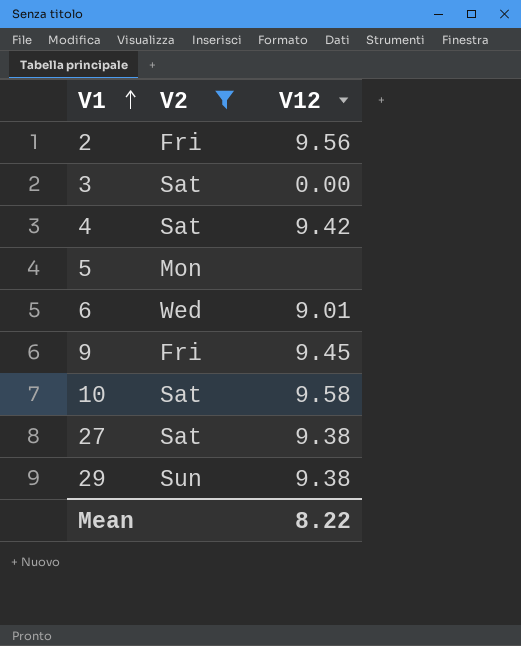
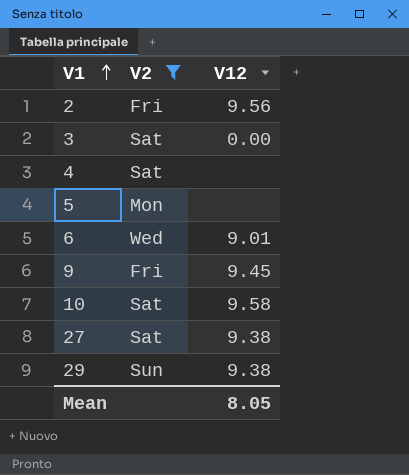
4 | V12: 9.42 -> none
Mean | V12: 8.22 -> 8.05

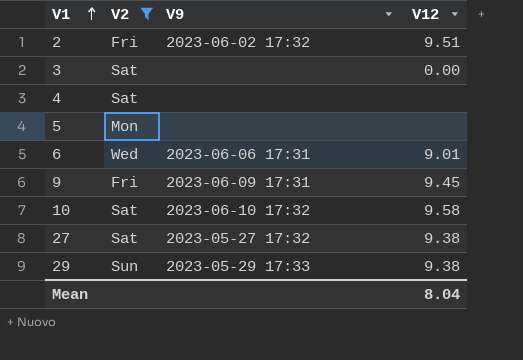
column V9 | position: none -> 3
2 | V12: 9.56 -> 9.51
Mean | V12: 8.05 -> 8.04

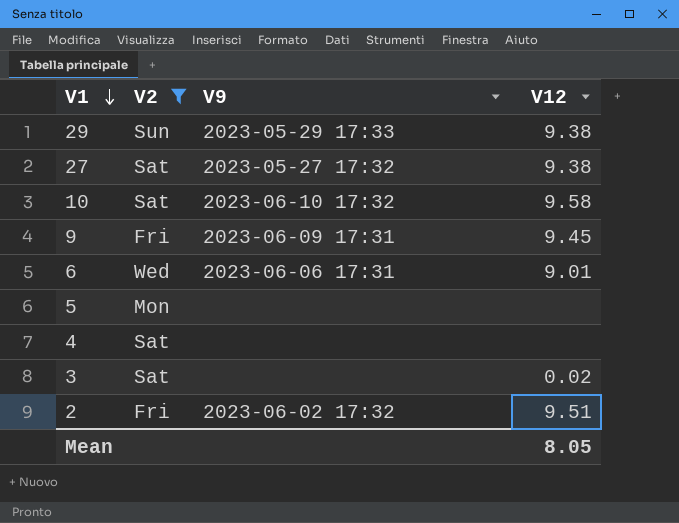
row order: V1 ascending -> V1 descending
3 | V12: 0.00 -> 0.02
Mean | V12: 8.04 -> 8.05

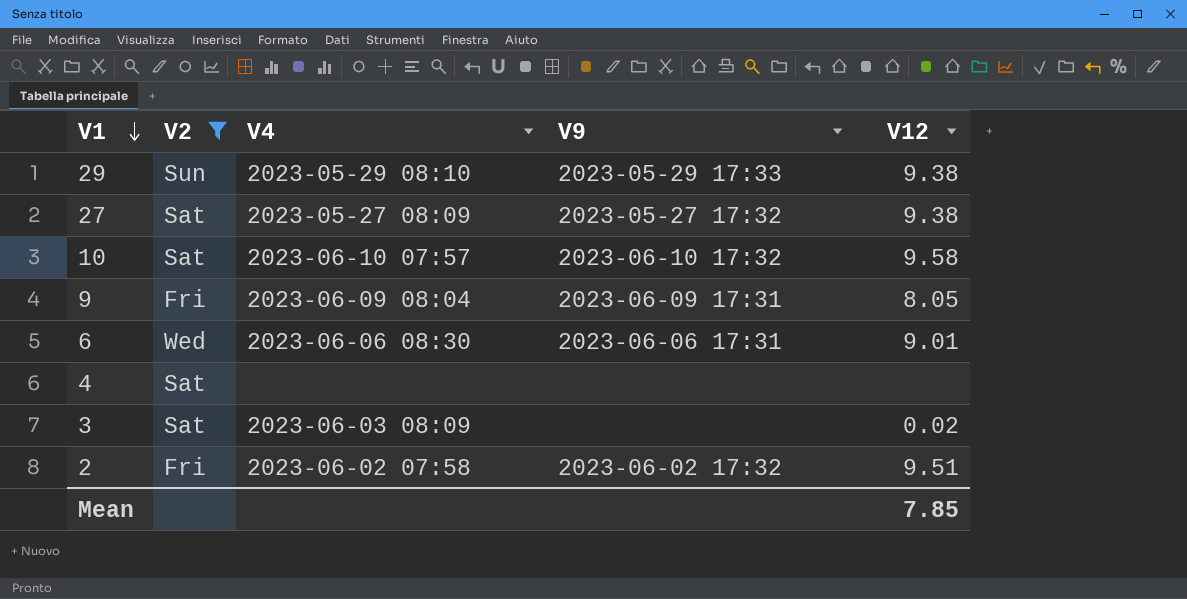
column V4 | position: none -> 3
row 5: Mon | none | none -> none
9 | V12: 9.45 -> 8.05
Mean | V12: 8.05 -> 7.85

